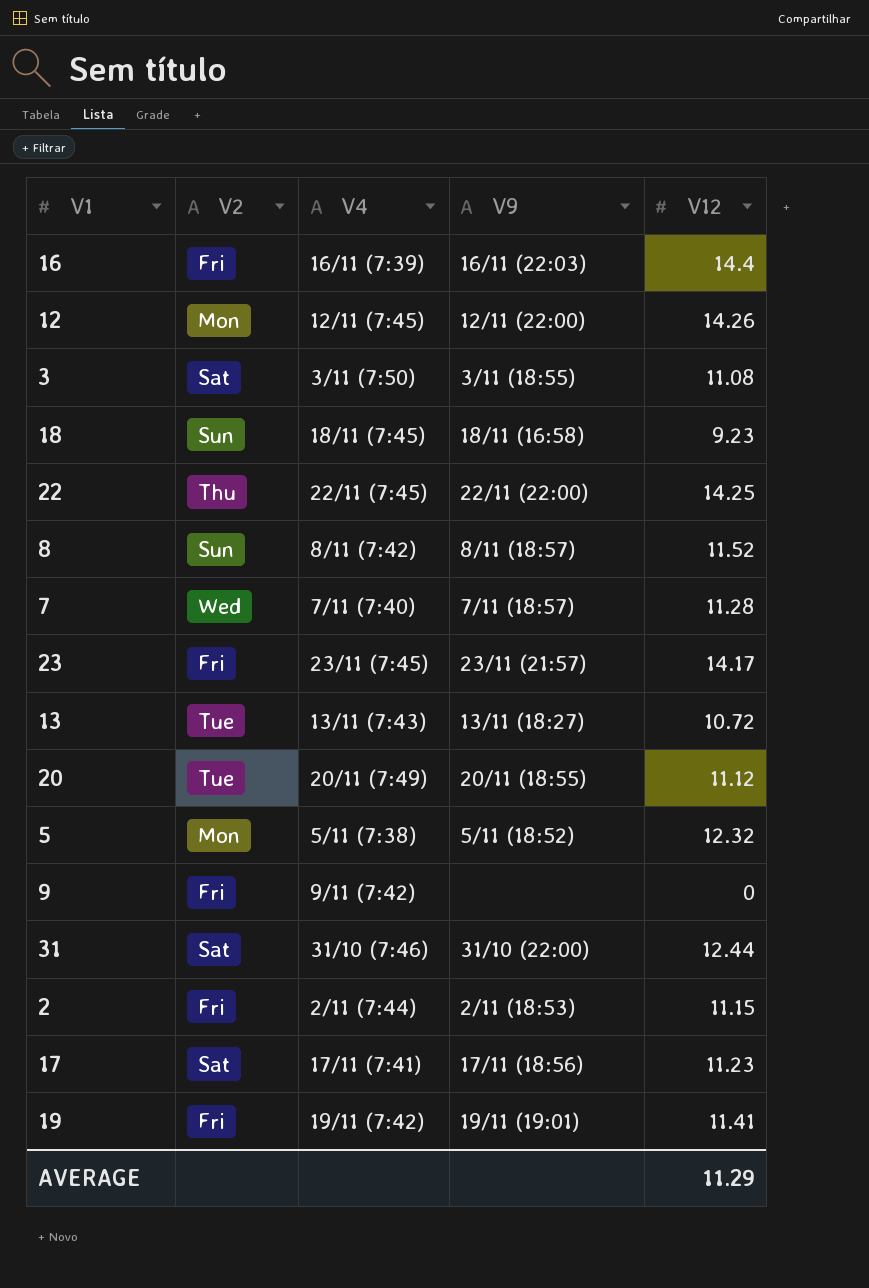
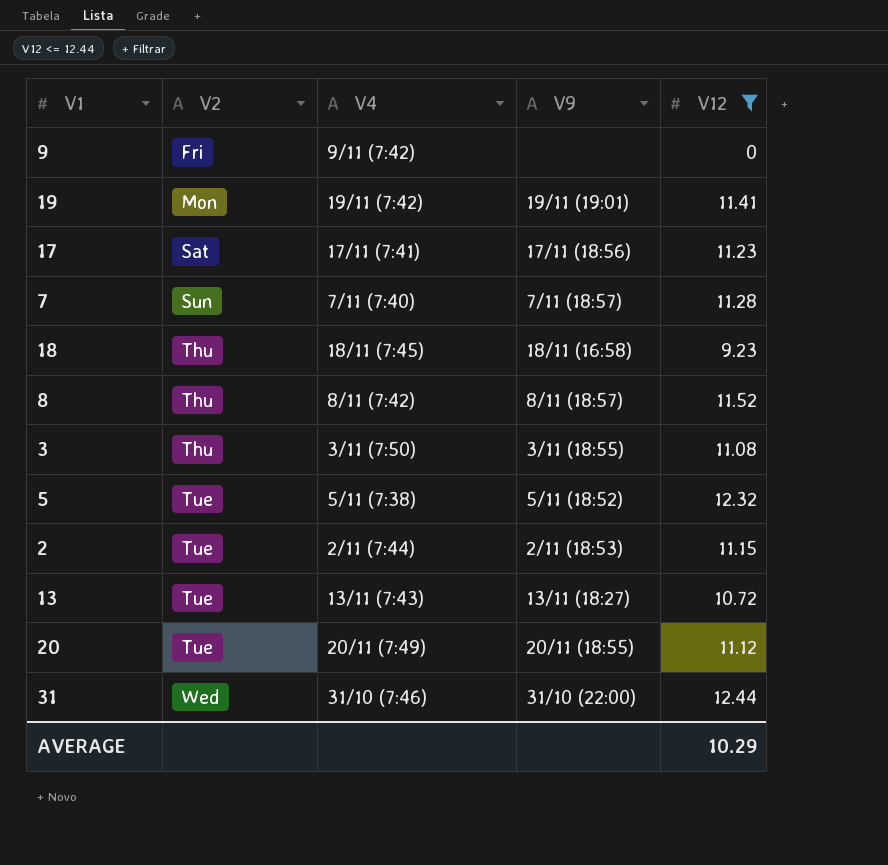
filter: none -> V12 <= 12.44
row order: none -> V2 ascending
19 | V2: Fri -> Mon
7 | V2: Wed -> Sun
18 | V2: Sun -> Thu
8 | V2: Sun -> Thu
3 | V2: Sat -> Thu
5 | V2: Mon -> Tue
2 | V2: Fri -> Tue
31 | V2: Sat -> Wed
AVERAGE | V12: 11.29 -> 10.29

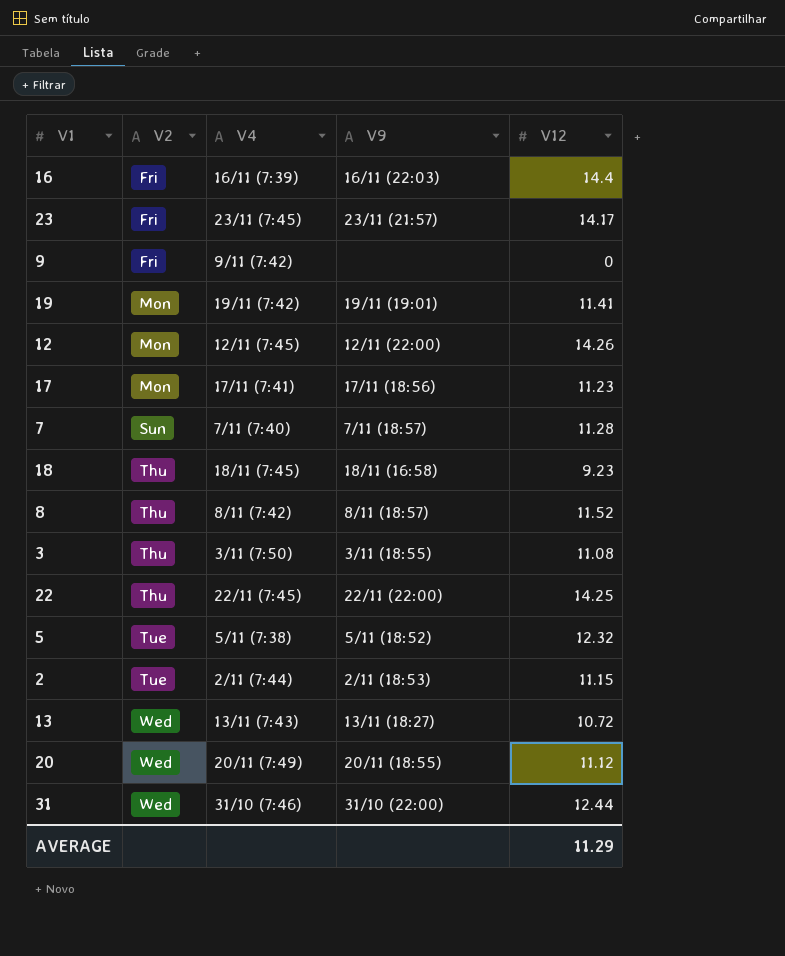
filter: V12 <= 12.44 -> none
17 | V2: Sat -> Mon
13 | V2: Tue -> Wed
20 | V2: Tue -> Wed
AVERAGE | V12: 10.29 -> 11.29

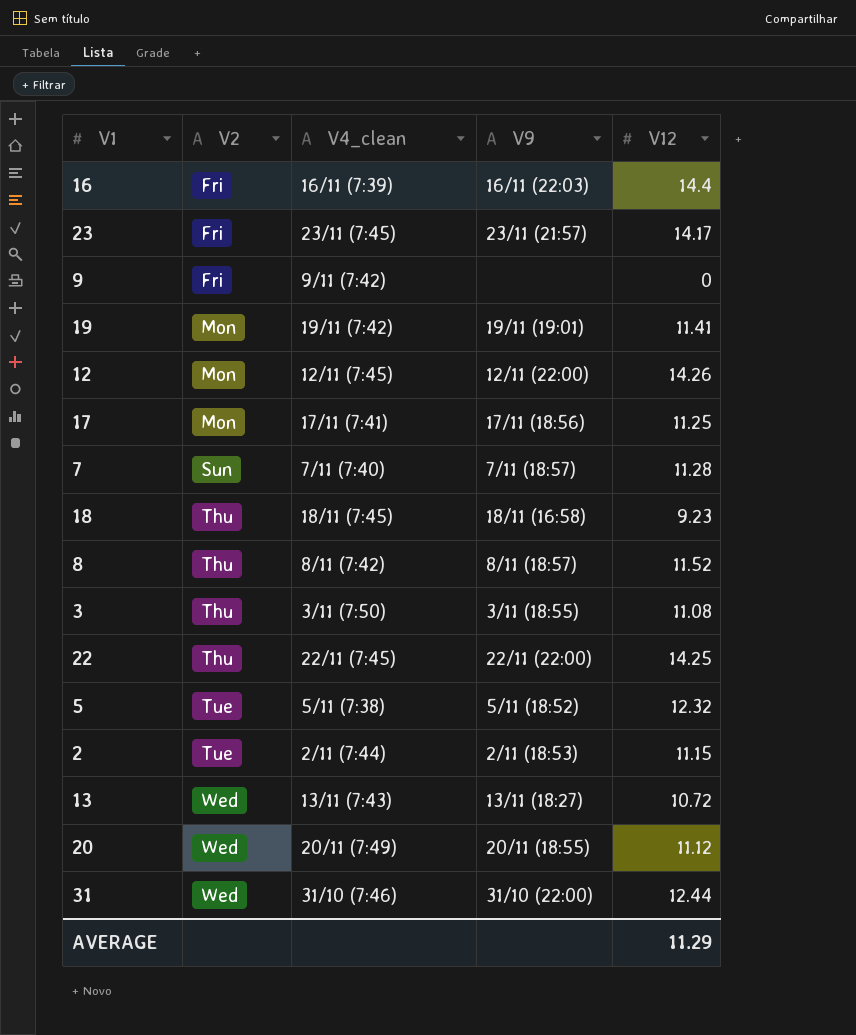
column name: V4 -> V4_clean
17 | V12: 11.23 -> 11.25

